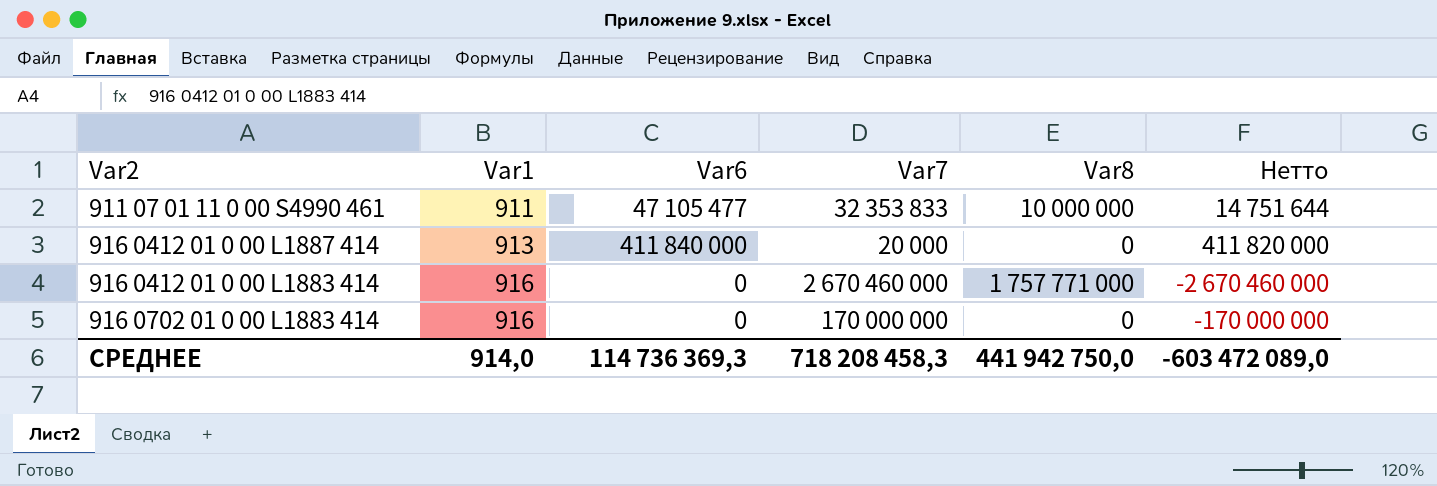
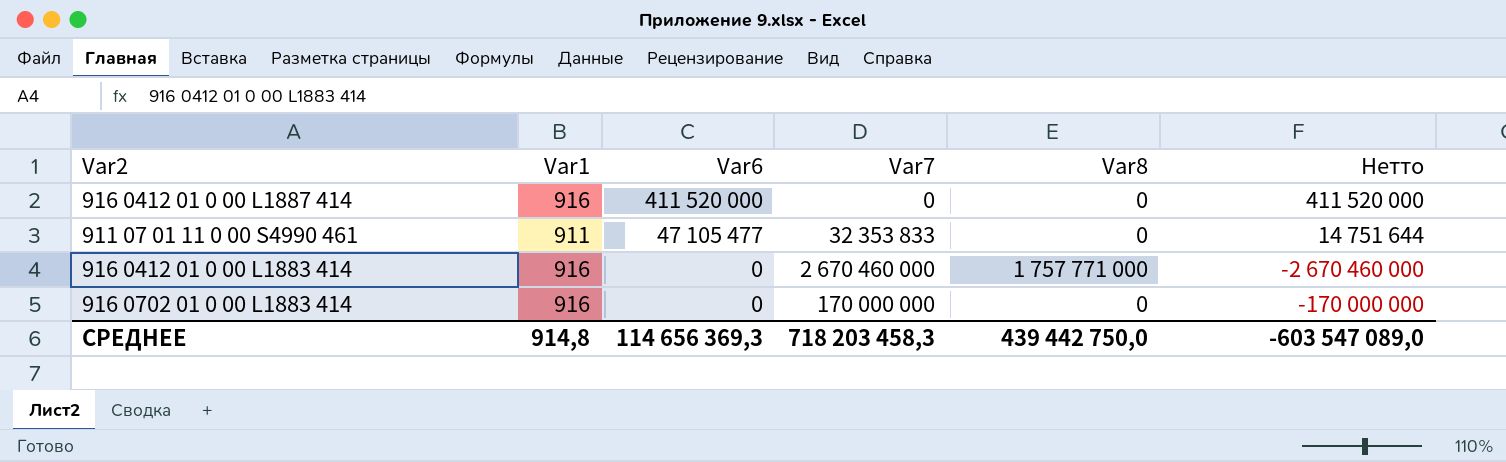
row order: Var1 ascending -> Var6 descending
916 0412 01 0 00 L1887 414 | Var1: 913 -> 916
916 0412 01 0 00 L1887 414 | Var6: 411 840 000 -> 411 520 000
916 0412 01 0 00 L1887 414 | Var7: 20 000 -> 0
916 0412 01 0 00 L1887 414 | Нетто: 411 820 000 -> 411 520 000
911 07 01 11 0 00 S4990 461 | Var8: 10 000 000 -> 0
СРЕДНЕЕ | Var1: 914,0 -> 914,8
СРЕДНЕЕ | Var6: 114 736 369,3 -> 114 656 369,3
СРЕДНЕЕ | Var7: 718 208 458,3 -> 718 203 458,3
СРЕДНЕЕ | Var8: 441 942 750,0 -> 439 442 750,0
СРЕДНЕЕ | Нетто: -603 472 089,0 -> -603 547 089,0

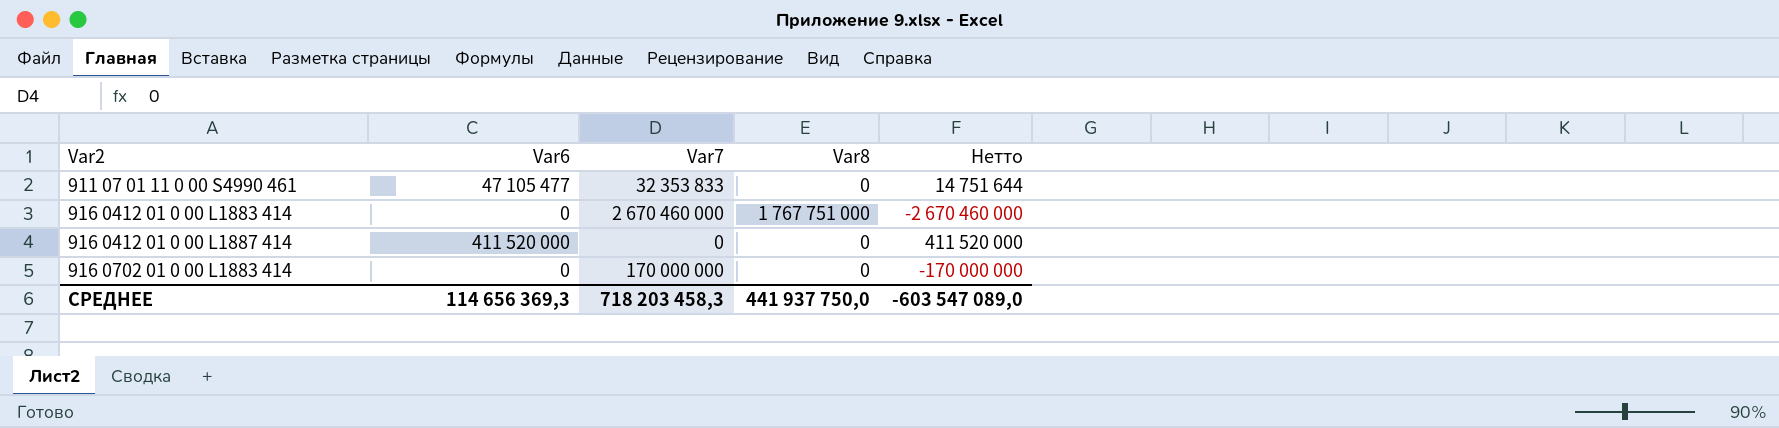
row order: Var6 descending -> Var2 ascending
column Var1 | position: 2 -> none
916 0412 01 0 00 L1883 414 | Var8: 1 757 771 000 -> 1 767 751 000
СРЕДНЕЕ | Var8: 439 442 750,0 -> 441 937 750,0

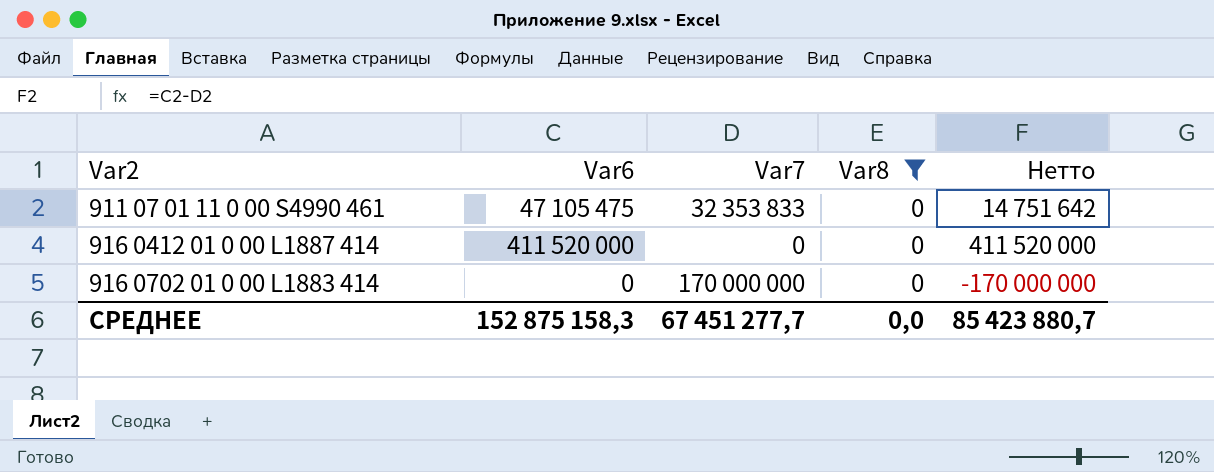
filter: none -> Var8 = 0
911 07 01 11 0 00 S4990 461 | Var6: 47 105 477 -> 47 105 475
911 07 01 11 0 00 S4990 461 | Нетто: 14 751 644 -> 14 751 642
СРЕДНЕЕ | Var6: 114 656 369,3 -> 152 875 158,3
СРЕДНЕЕ | Var7: 718 203 458,3 -> 67 451 277,7
СРЕДНЕЕ | Var8: 441 937 750,0 -> 0,0
СРЕДНЕЕ | Нетто: -603 547 089,0 -> 85 423 880,7

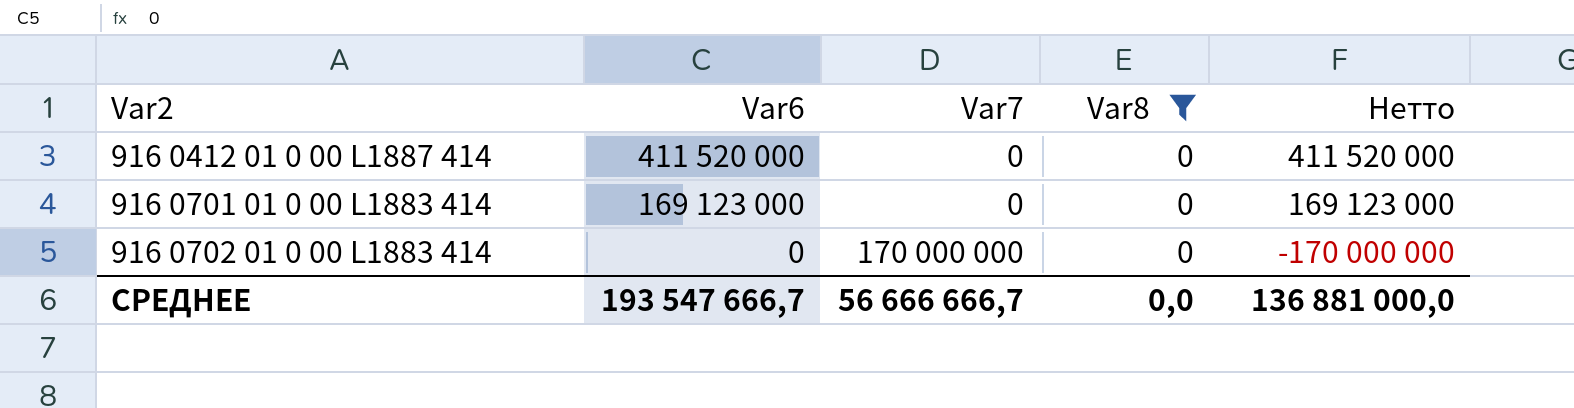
row 911 07 01 11 0 00 S4990 461: 47 105 475 | 32 353 833 | 0 | 14 751 642 -> none
row 916 0701 01 0 00 L1883 414: none -> 169 123 000 | 0 | 0 | 169 123 000
СРЕДНЕЕ | Var6: 152 875 158,3 -> 193 547 666,7
СРЕДНЕЕ | Var7: 67 451 277,7 -> 56 666 666,7
СРЕДНЕЕ | Нетто: 85 423 880,7 -> 136 881 000,0

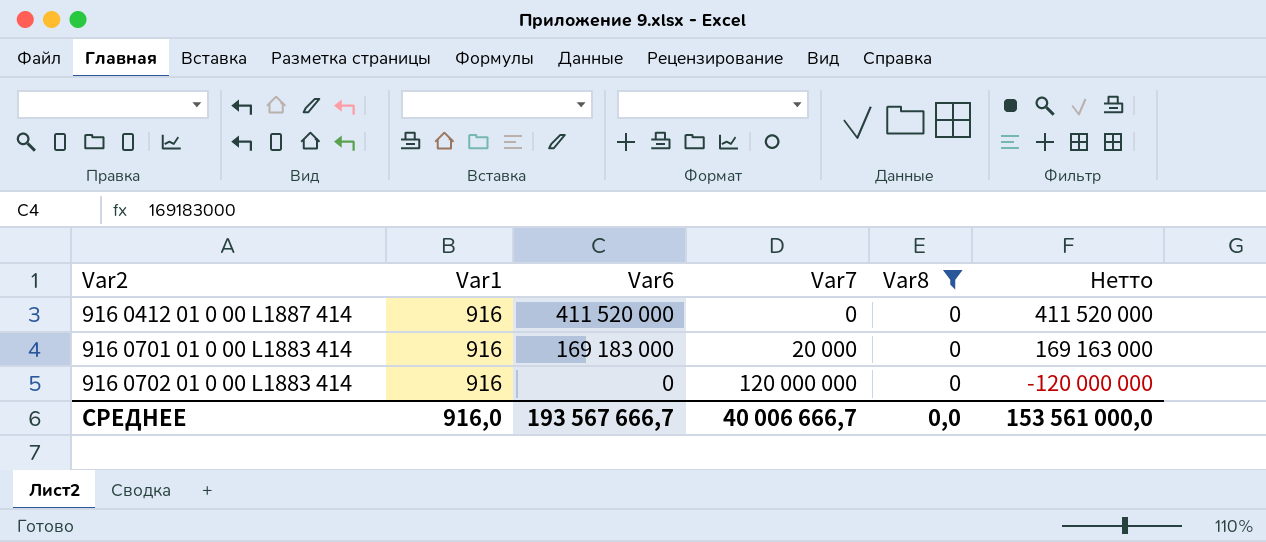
column Var1 | position: none -> 2
916 0701 01 0 00 L1883 414 | Var6: 169 123 000 -> 169 183 000
916 0701 01 0 00 L1883 414 | Var7: 0 -> 20 000
916 0701 01 0 00 L1883 414 | Нетто: 169 123 000 -> 169 163 000
916 0702 01 0 00 L1883 414 | Var7: 170 000 000 -> 120 000 000
916 0702 01 0 00 L1883 414 | Нетто: -170 000 000 -> -120 000 000
СРЕДНЕЕ | Var6: 193 547 666,7 -> 193 567 666,7
СРЕДНЕЕ | Var7: 56 666 666,7 -> 40 006 666,7
СРЕДНЕЕ | Нетто: 136 881 000,0 -> 153 561 000,0

